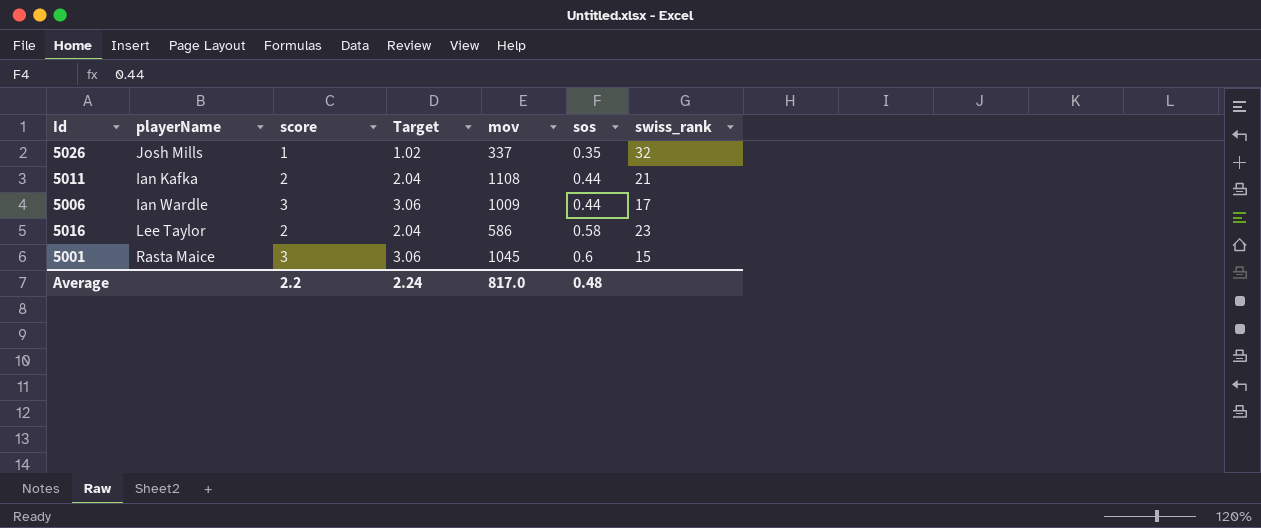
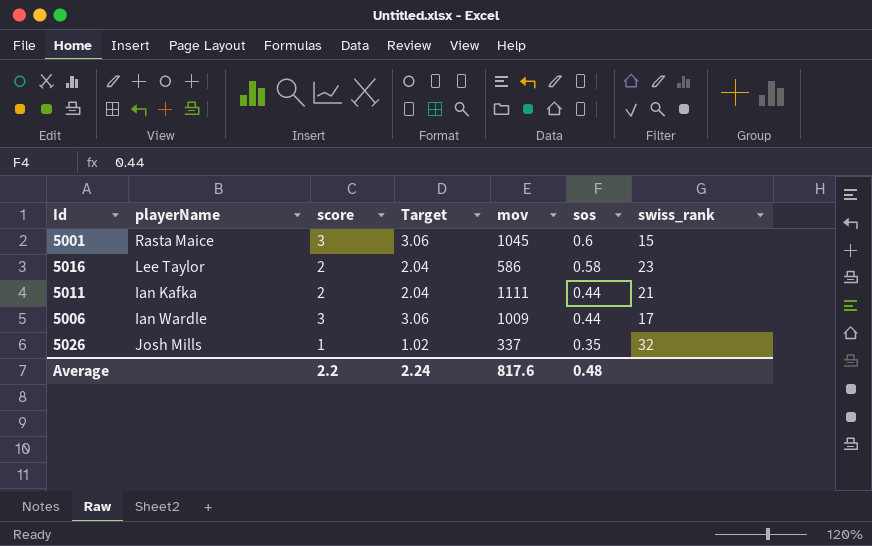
row order: sos ascending -> sos descending
5011 | mov: 1108 -> 1111
Average | mov: 817.0 -> 817.6

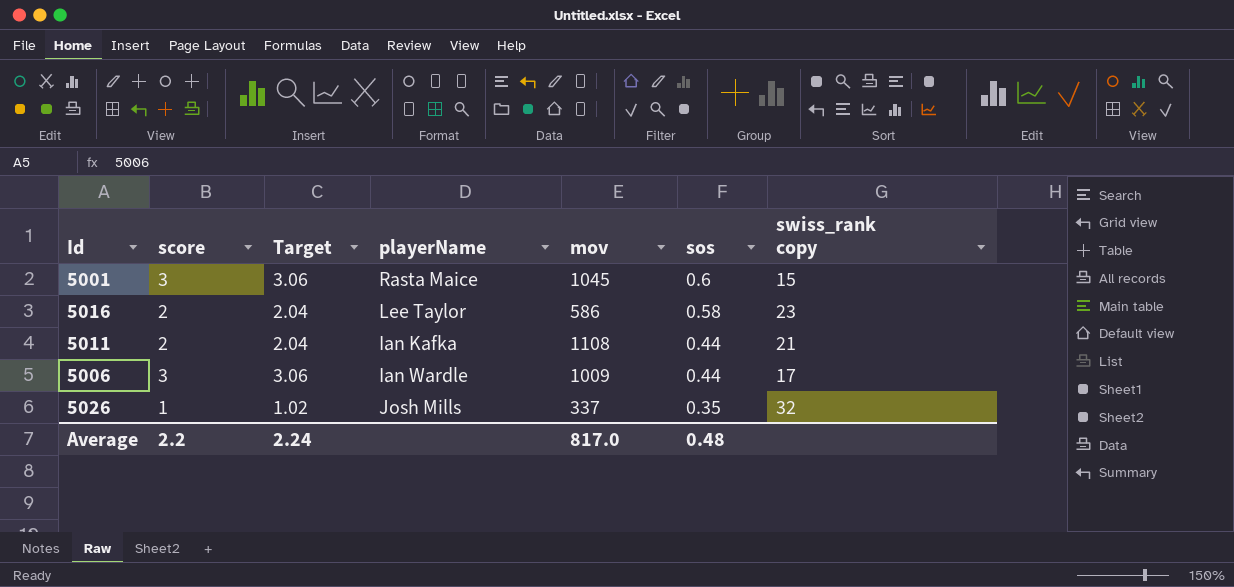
column playerName | position: 2 -> 4
column name: swiss_rank -> swiss_rank copy
5011 | mov: 1111 -> 1108
Average | mov: 817.6 -> 817.0

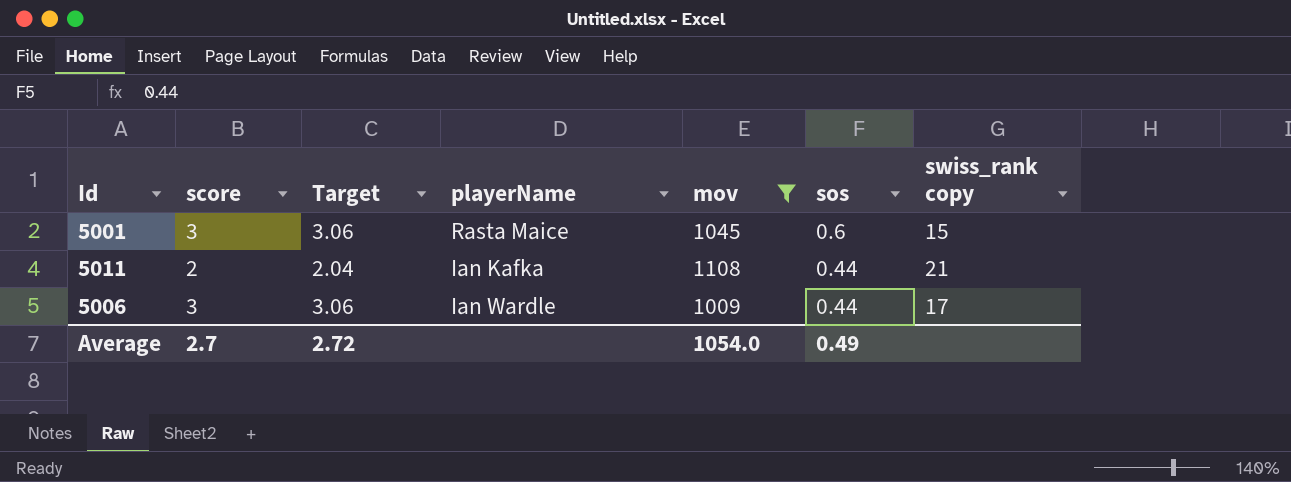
filter: none -> mov >= 1009
Average | score: 2.2 -> 2.7
Average | Target: 2.24 -> 2.72
Average | mov: 817.0 -> 1054.0
Average | sos: 0.48 -> 0.49

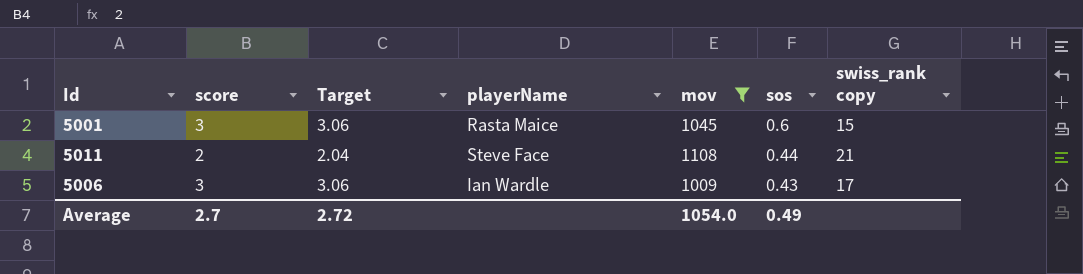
5011 | playerName: Ian Kafka -> Steve Face
5006 | sos: 0.44 -> 0.43

